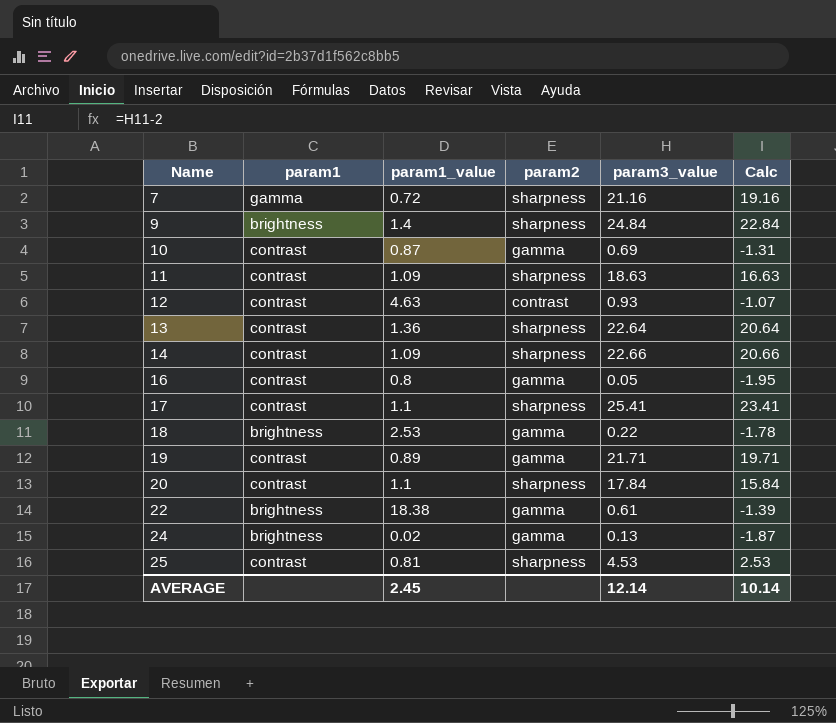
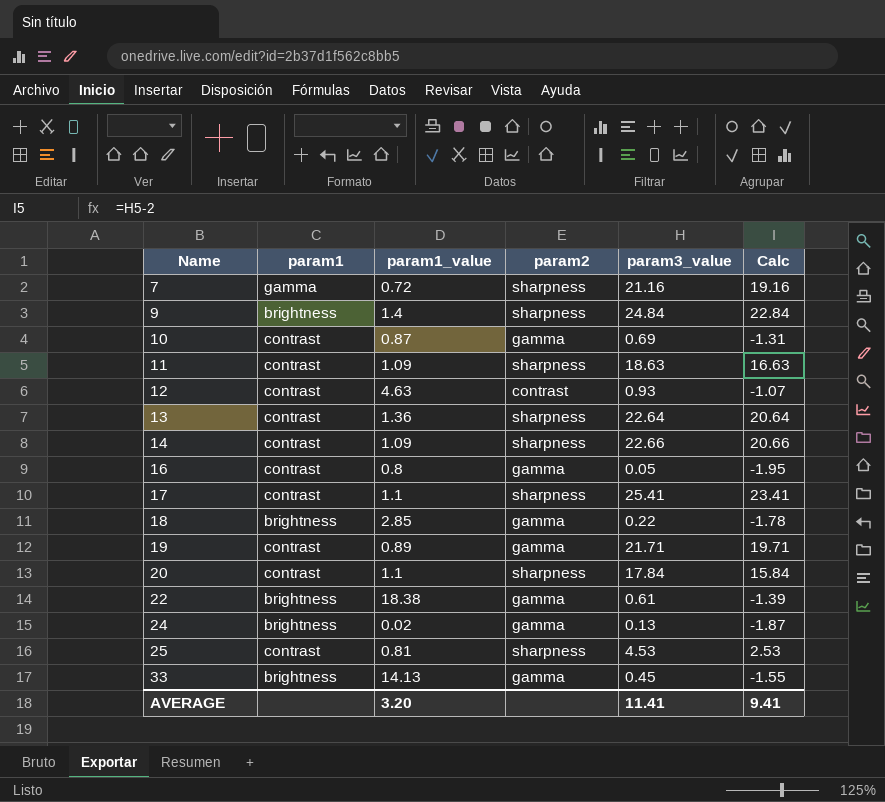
18 | param1_value: 2.53 -> 2.85
row 33: none -> brightness | 14.13 | gamma | 0.45 | -1.55
AVERAGE | param1_value: 2.45 -> 3.20
AVERAGE | param3_value: 12.14 -> 11.41
AVERAGE | Calc: 10.14 -> 9.41

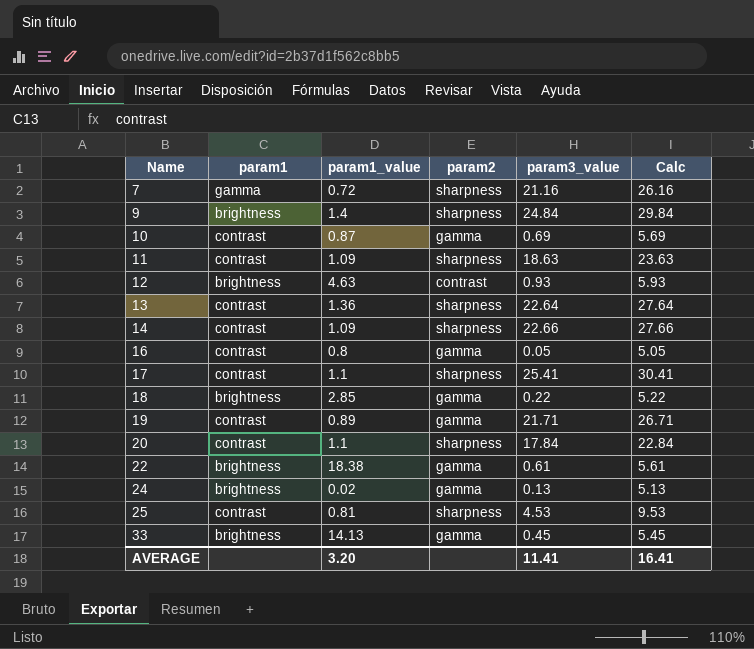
column Calc | formula: [param3_value] - 2 -> [param3_value] + 5
12 | param1: contrast -> brightness
AVERAGE | Calc: 9.41 -> 16.41

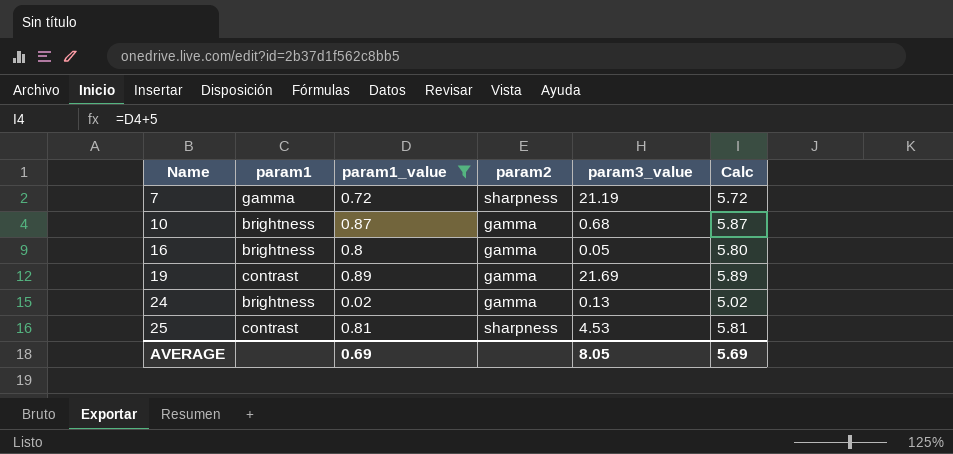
filter: none -> param1_value <= 0.89
column Calc | formula: [param3_value] + 5 -> [param1_value] + 5
7 | param3_value: 21.16 -> 21.19
10 | param1: contrast -> brightness
10 | param3_value: 0.69 -> 0.68
16 | param1: contrast -> brightness
19 | param3_value: 21.71 -> 21.69
AVERAGE | param1_value: 3.20 -> 0.69
AVERAGE | param3_value: 11.41 -> 8.05
AVERAGE | Calc: 16.41 -> 5.69

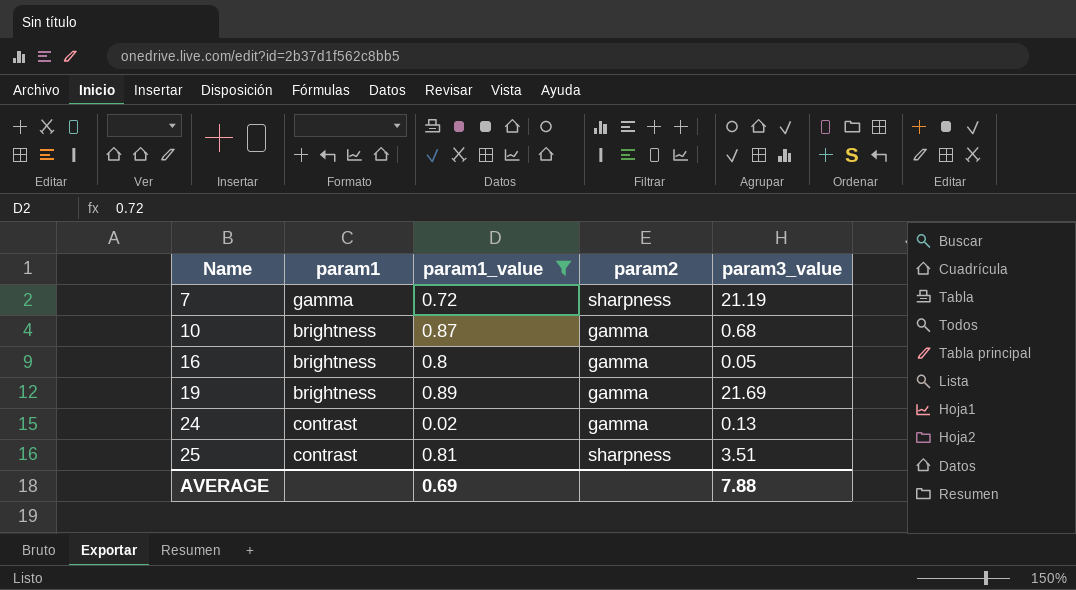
column Calc | formula: [param1_value] + 5 -> none
19 | param1: contrast -> brightness
24 | param1: brightness -> contrast
25 | param3_value: 4.53 -> 3.51
AVERAGE | param3_value: 8.05 -> 7.88

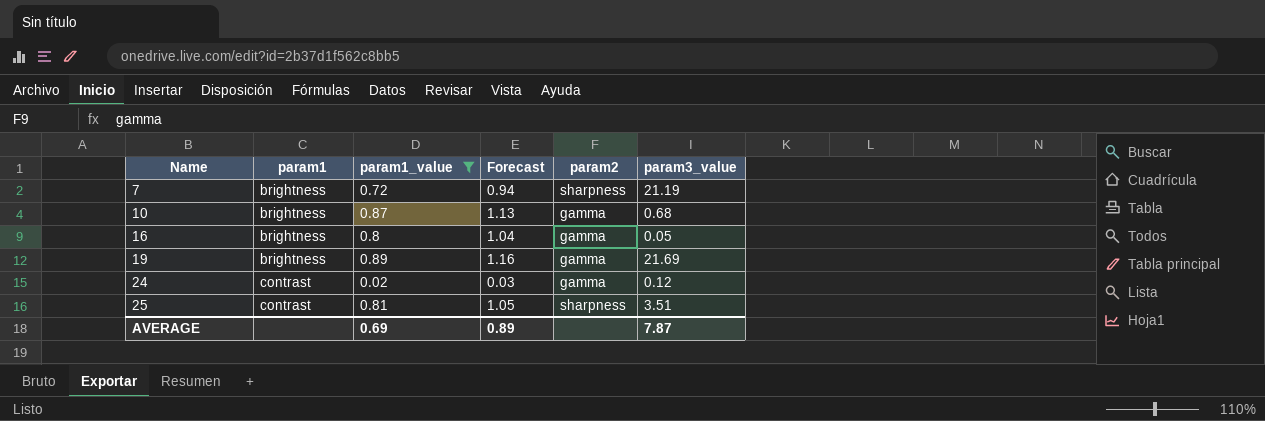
column Forecast | formula: none -> [param1_value] * 1.3
7 | param1: gamma -> brightness
24 | param3_value: 0.13 -> 0.12
AVERAGE | param3_value: 7.88 -> 7.87

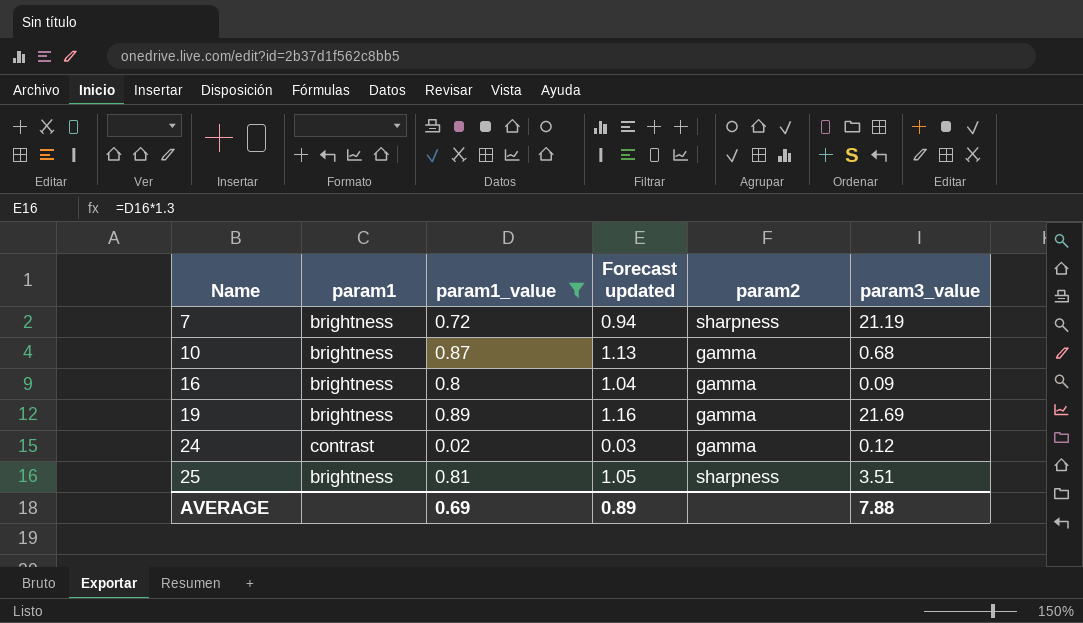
column name: Forecast -> Forecast updated
16 | param3_value: 0.05 -> 0.09
25 | param1: contrast -> brightness
AVERAGE | param3_value: 7.87 -> 7.88

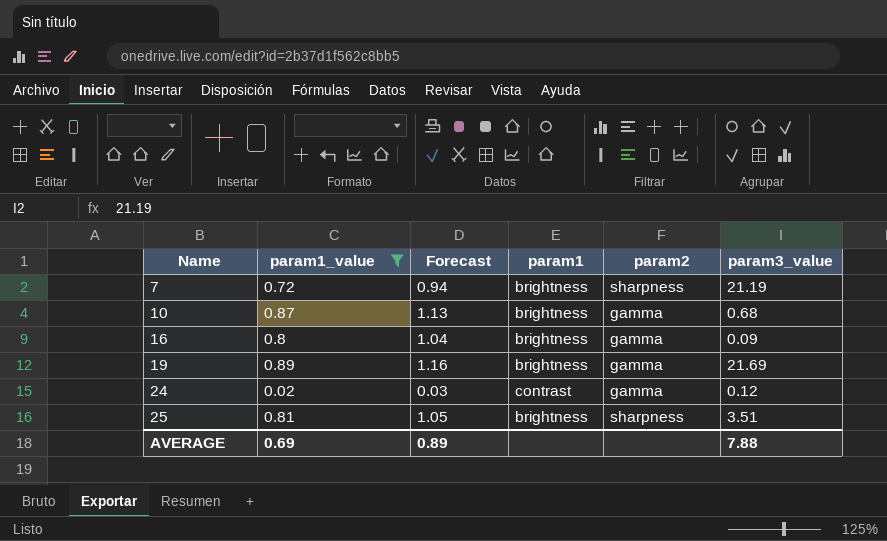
column name: Forecast updated -> Forecast
column param1 | position: 2 -> 4

